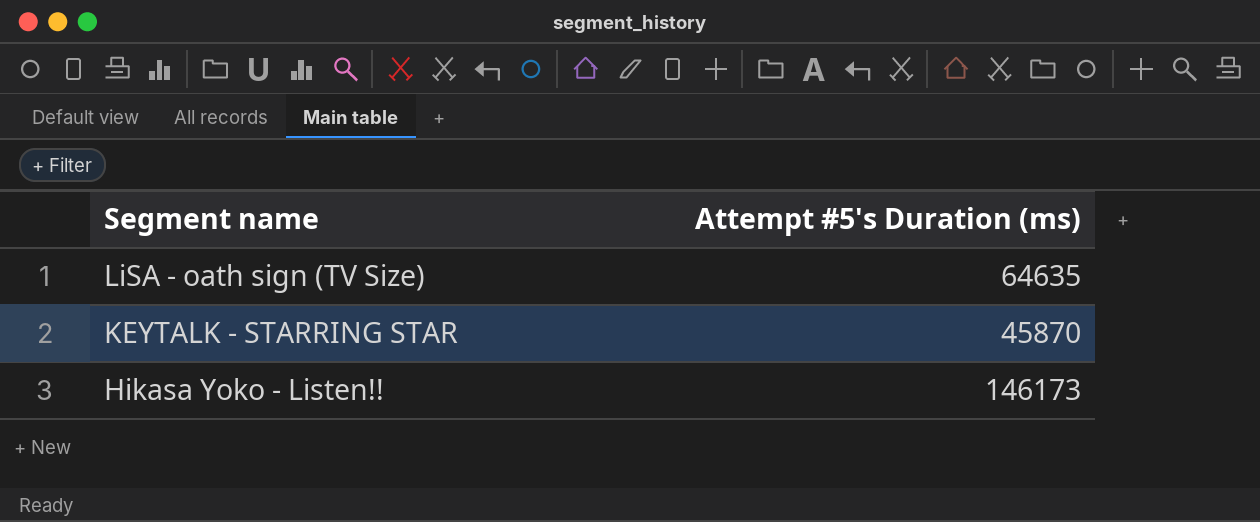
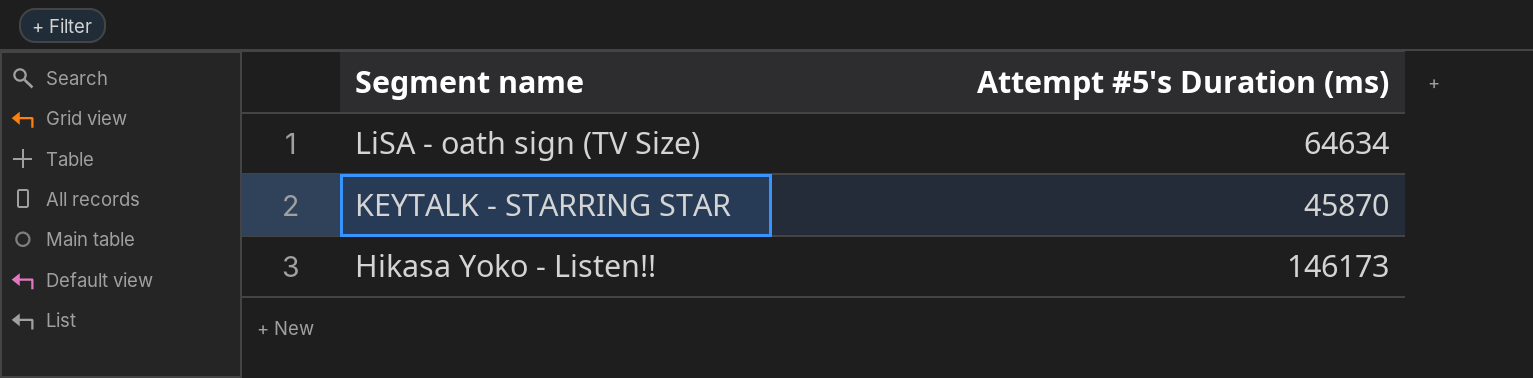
LiSA - oath sign (TV Size) | Attempt #5's Duration (ms): 64635 -> 64634

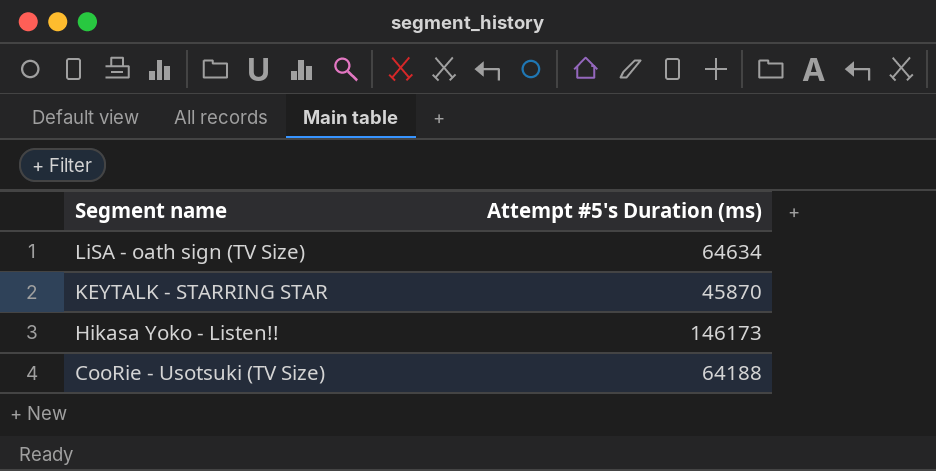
row CooRie - Usotsuki (TV Size): none -> 64188

